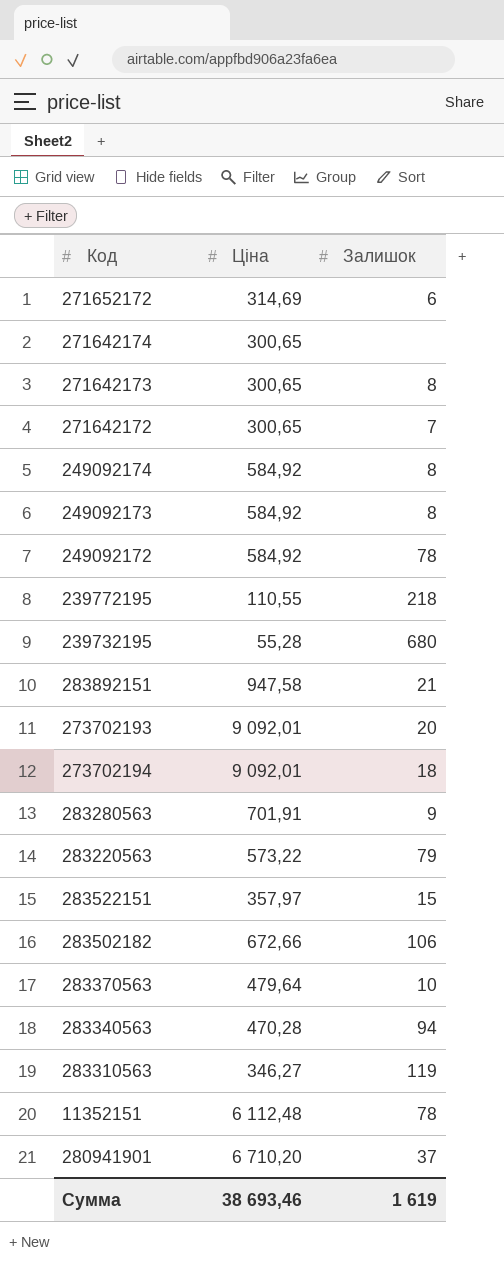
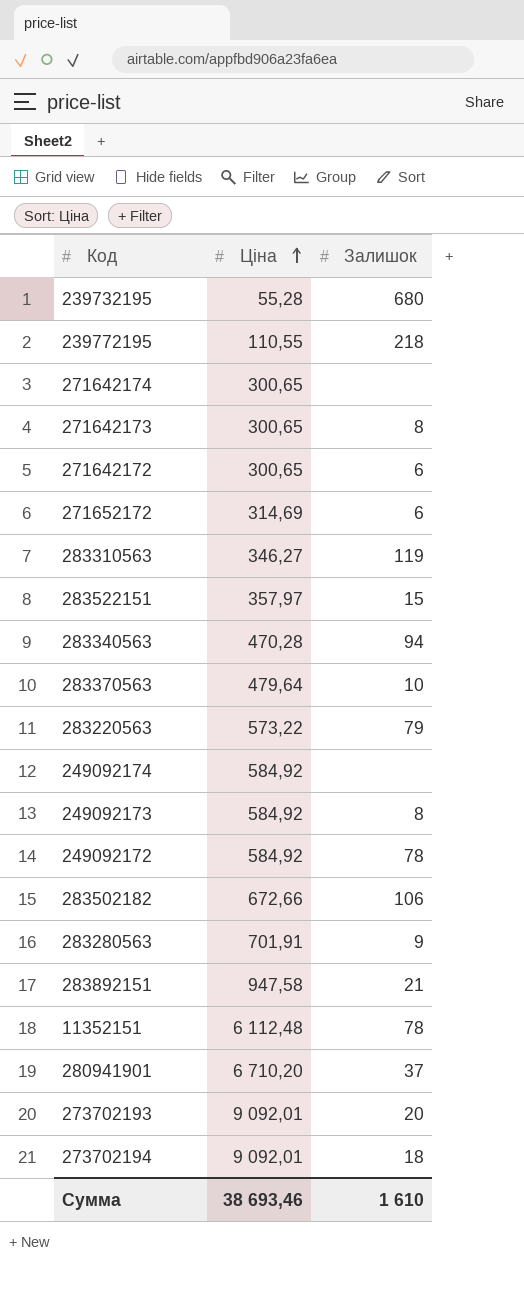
row order: none -> Ціна ascending
271642172 | Залишок: 7 -> 6
249092174 | Залишок: 8 -> none
Сумма | Залишок: 1 619 -> 1 610

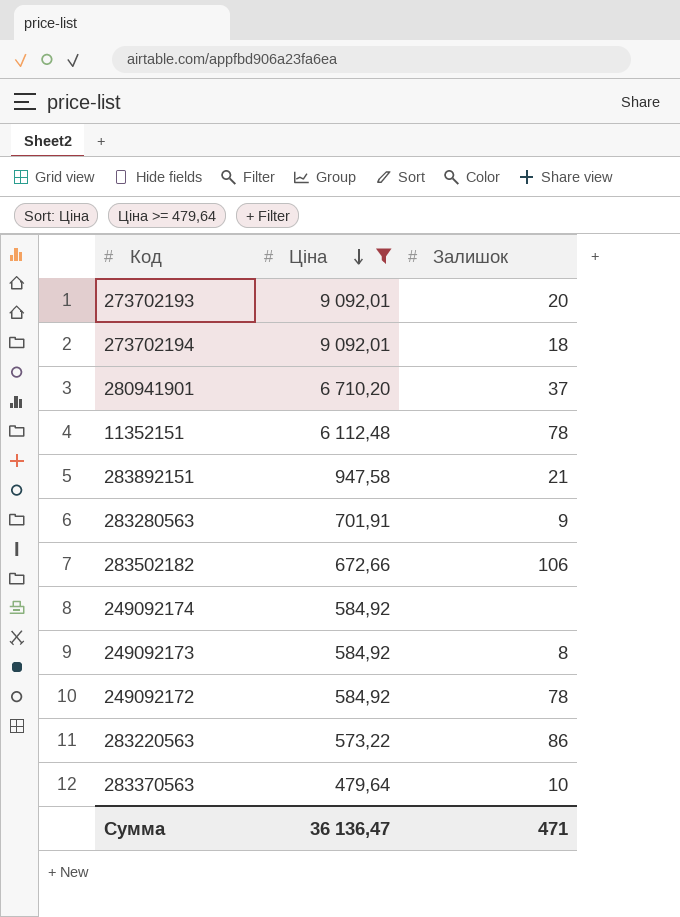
filter: none -> Ціна >= 479,64
row order: Ціна ascending -> Ціна descending
283220563 | Залишок: 79 -> 86
Сумма | Ціна: 38 693,46 -> 36 136,47
Сумма | Залишок: 1 610 -> 471

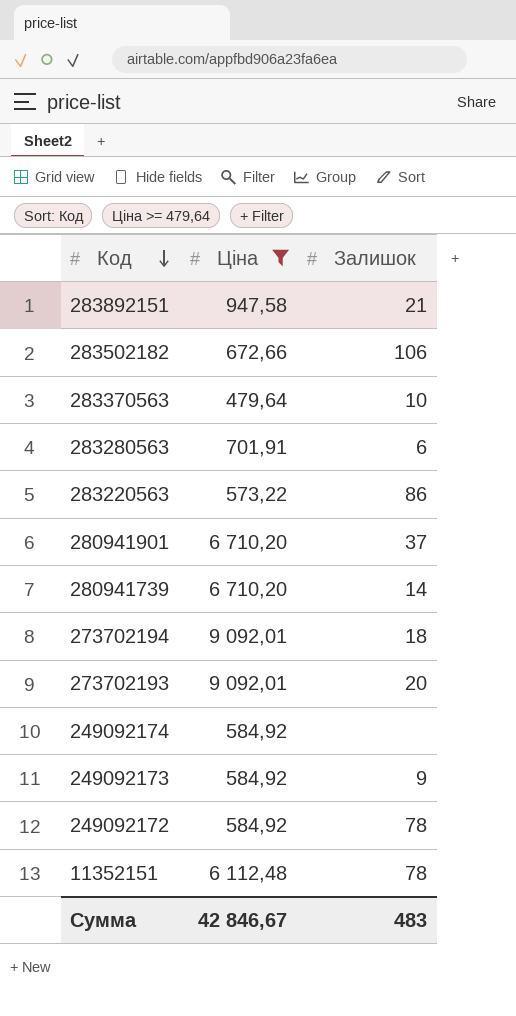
row order: Ціна descending -> Код descending
283280563 | Залишок: 9 -> 6
row 280941739: none -> 6 710,20 | 14
249092173 | Залишок: 8 -> 9
Сумма | Ціна: 36 136,47 -> 42 846,67
Сумма | Залишок: 471 -> 483

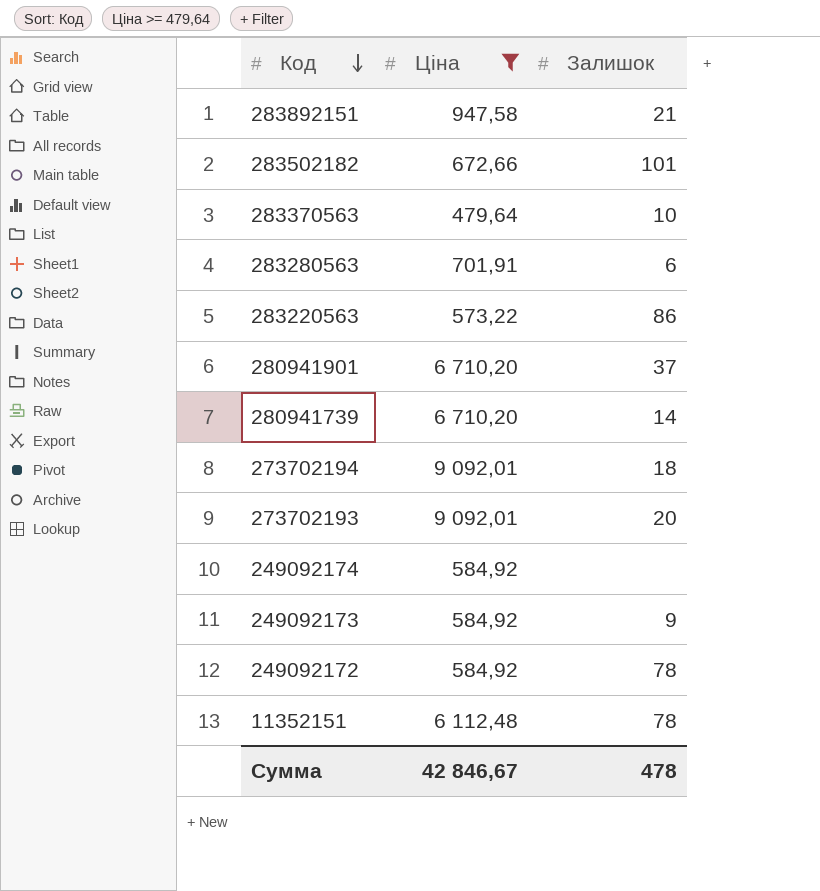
283502182 | Залишок: 106 -> 101
Сумма | Залишок: 483 -> 478

